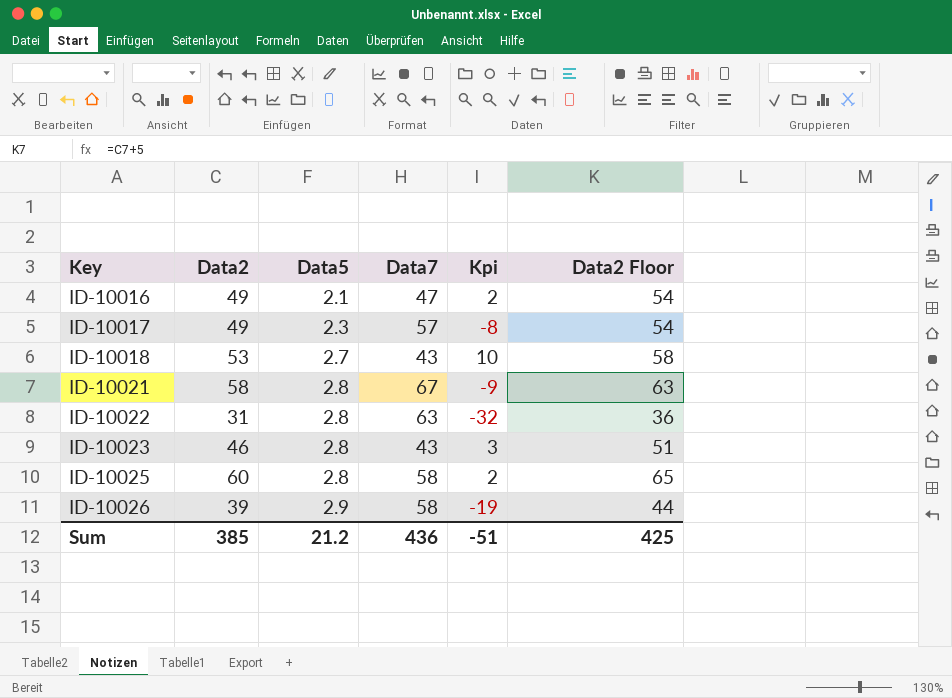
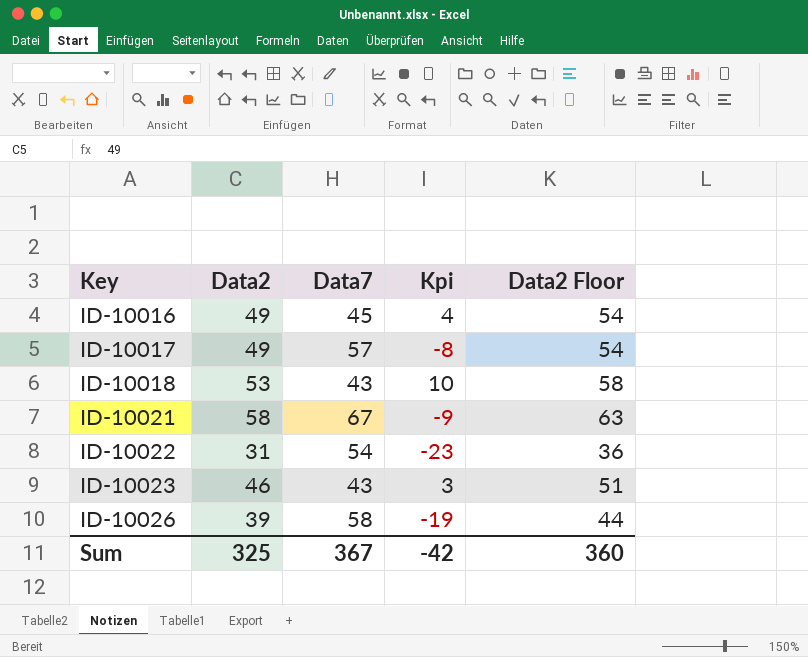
column Data5 | position: 3 -> none
row ID-10025: 60 | 2.8 | 58 | 2 | 65 -> none
ID-10016 | Data7: 47 -> 45
ID-10016 | Kpi: 2 -> 4
ID-10022 | Data7: 63 -> 54
ID-10022 | Kpi: -32 -> -23
Sum | Data2: 385 -> 325
Sum | Data7: 436 -> 367
Sum | Kpi: -51 -> -42
Sum | Data2 Floor: 425 -> 360

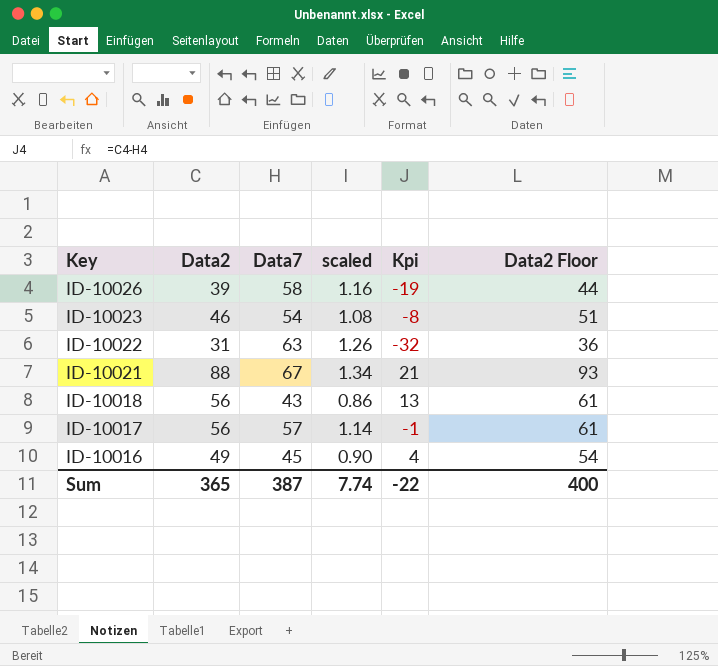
row order: Key ascending -> Key descending
column scaled | formula: none -> [Data7] * 0.02
ID-10023 | Data7: 43 -> 54
ID-10023 | Kpi: 3 -> -8
ID-10022 | Data7: 54 -> 63
ID-10022 | Kpi: -23 -> -32
ID-10021 | Data2: 58 -> 88
ID-10021 | Kpi: -9 -> 21
ID-10021 | Data2 Floor: 63 -> 93
ID-10018 | Data2: 53 -> 56
ID-10018 | Kpi: 10 -> 13
ID-10018 | Data2 Floor: 58 -> 61
ID-10017 | Data2: 49 -> 56
ID-10017 | Kpi: -8 -> -1
ID-10017 | Data2 Floor: 54 -> 61
Sum | Data2: 325 -> 365
Sum | Data7: 367 -> 387
Sum | Kpi: -42 -> -22
Sum | Data2 Floor: 360 -> 400

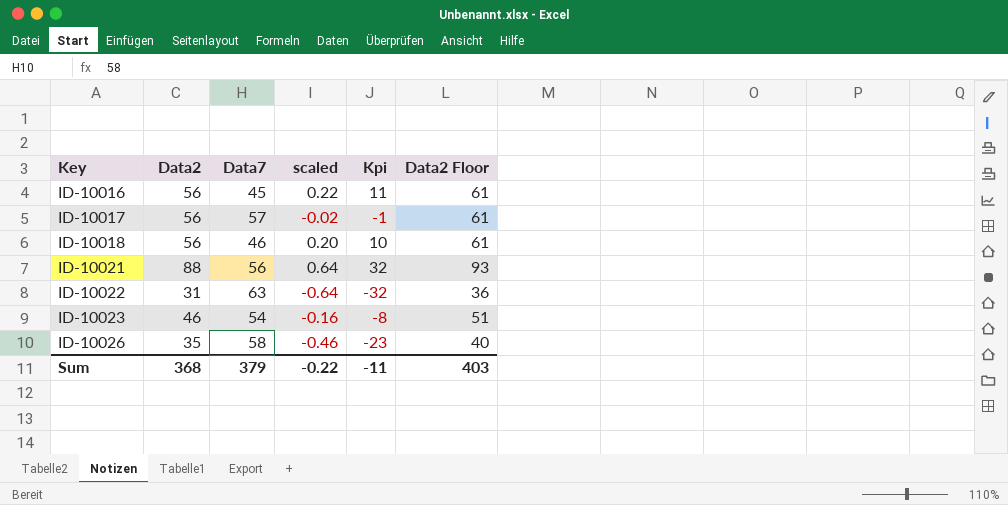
row order: Key descending -> Key ascending
column scaled | formula: [Data7] * 0.02 -> [Kpi] * 0.02
ID-10016 | Data2: 49 -> 56
ID-10016 | Kpi: 4 -> 11
ID-10016 | Data2 Floor: 54 -> 61
ID-10018 | Data7: 43 -> 46
ID-10018 | Kpi: 13 -> 10
ID-10021 | Data7: 67 -> 56
ID-10021 | Kpi: 21 -> 32
ID-10026 | Data2: 39 -> 35
ID-10026 | Kpi: -19 -> -23
ID-10026 | Data2 Floor: 44 -> 40
Sum | Data2: 365 -> 368
Sum | Data7: 387 -> 379
Sum | scaled: 7.74 -> -0.22
Sum | Kpi: -22 -> -11
Sum | Data2 Floor: 400 -> 403

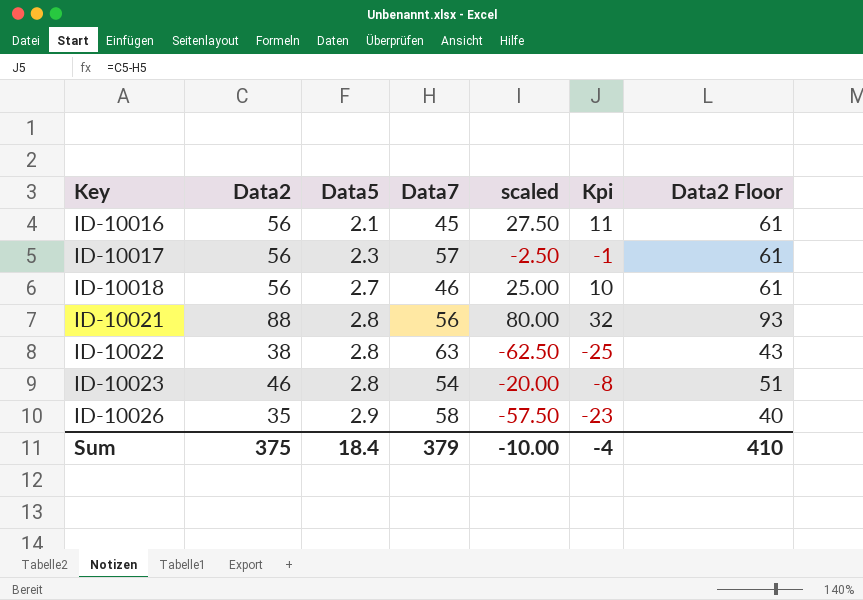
column Data5 | position: none -> 3
column scaled | formula: [Kpi] * 0.02 -> [Kpi] * 2.5
ID-10022 | Data2: 31 -> 38
ID-10022 | Kpi: -32 -> -25
ID-10022 | Data2 Floor: 36 -> 43
Sum | Data2: 368 -> 375
Sum | scaled: -0.22 -> -10.00
Sum | Kpi: -11 -> -4
Sum | Data2 Floor: 403 -> 410

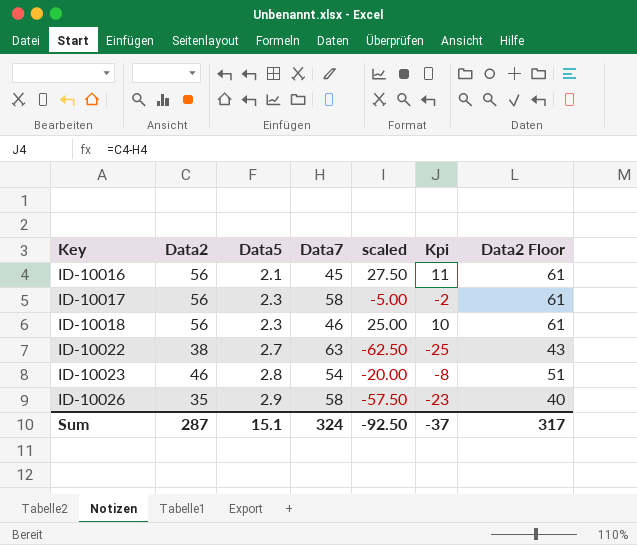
row ID-10021: 88 | 2.8 | 56 | 80.00 | 32 | 93 -> none
ID-10017 | Data7: 57 -> 58
ID-10017 | scaled: -2.50 -> -5.00
ID-10017 | Kpi: -1 -> -2
ID-10018 | Data5: 2.7 -> 2.3
ID-10022 | Data5: 2.8 -> 2.7
Sum | Data2: 375 -> 287
Sum | Data5: 18.4 -> 15.1
Sum | Data7: 379 -> 324
Sum | scaled: -10.00 -> -92.50
Sum | Kpi: -4 -> -37
Sum | Data2 Floor: 410 -> 317

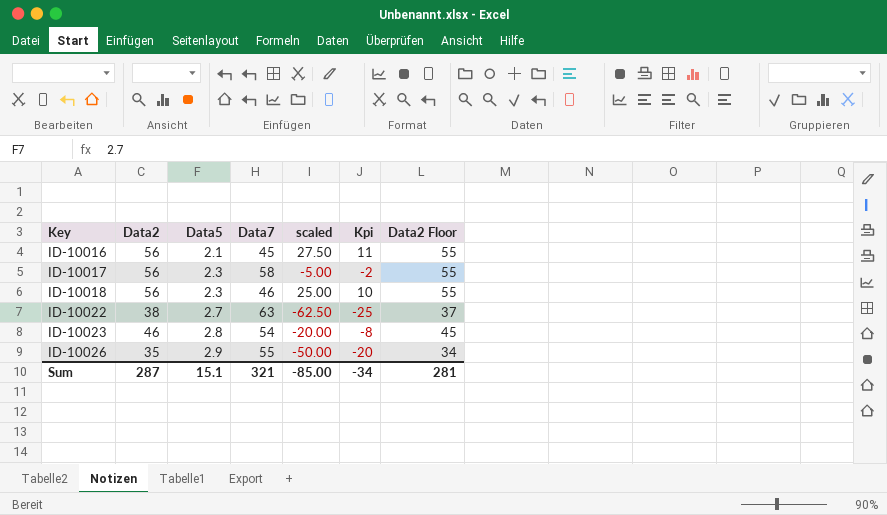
column Data2 Floor | formula: [Data2] + 5 -> [Data2] - 1
ID-10026 | Data7: 58 -> 55
ID-10026 | scaled: -57.50 -> -50.00
ID-10026 | Kpi: -23 -> -20
Sum | Data7: 324 -> 321
Sum | scaled: -92.50 -> -85.00
Sum | Kpi: -37 -> -34
Sum | Data2 Floor: 317 -> 281

